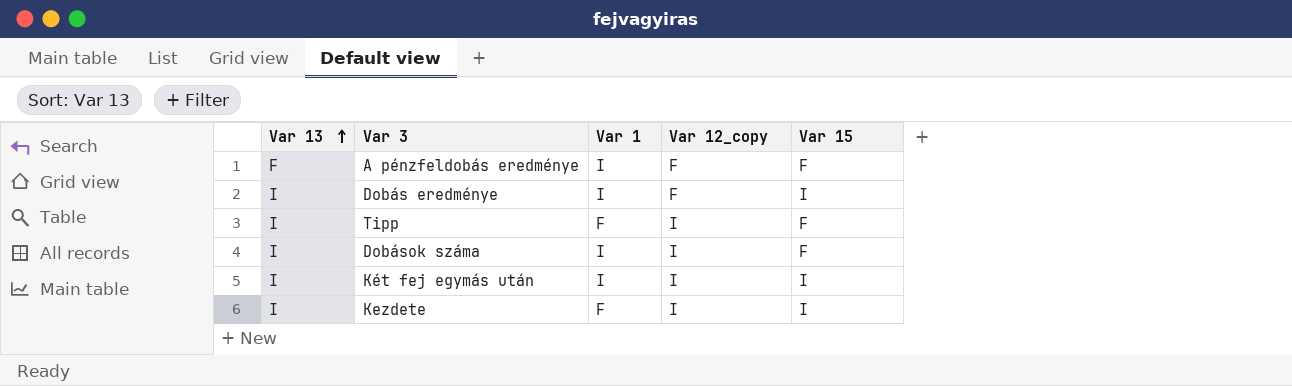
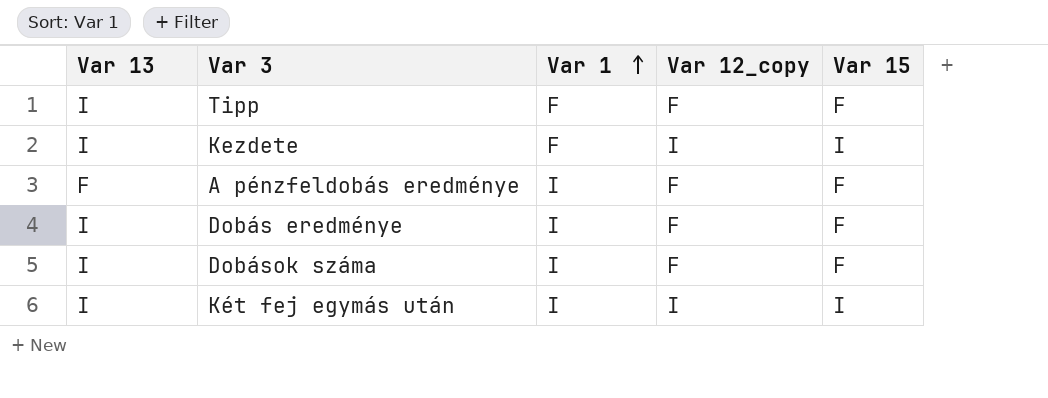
row order: Var 13 ascending -> Var 1 ascending
Tipp | Var 12_copy: I -> F
Dobás eredménye | Var 15: I -> F
Dobások száma | Var 12_copy: I -> F

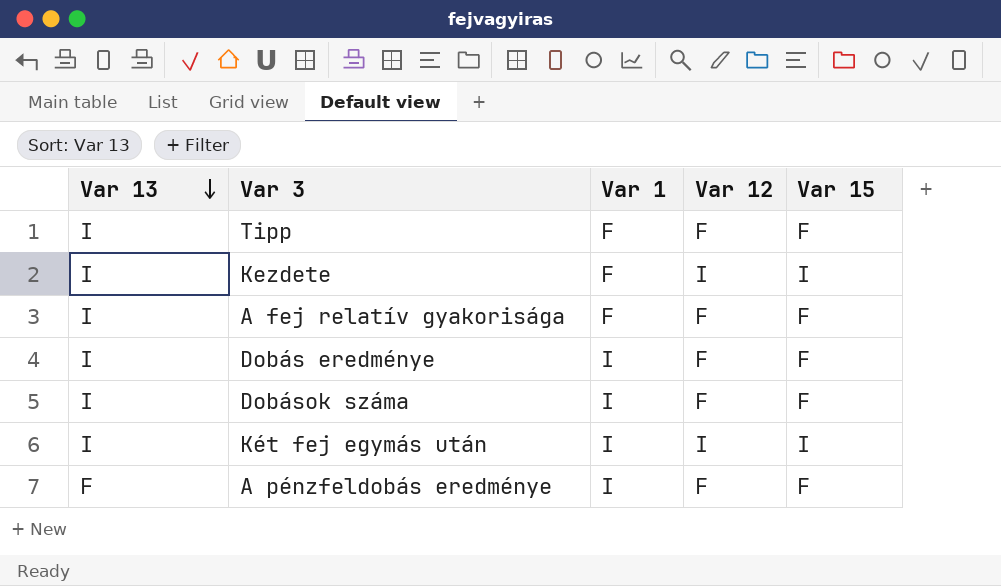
row order: Var 1 ascending -> Var 13 descending
column name: Var 12_copy -> Var 12
row A fej relatív gyakorisága: none -> I | F | F | F

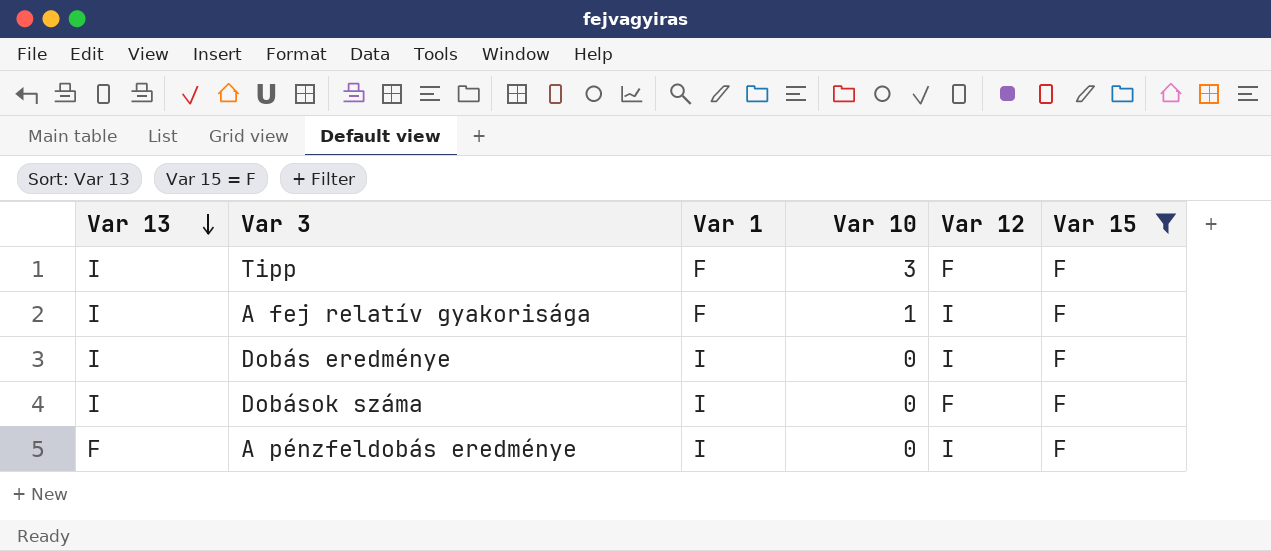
filter: none -> Var 15 = F
column Var 10 | position: none -> 4
A fej relatív gyakorisága | Var 12: F -> I
Dobás eredménye | Var 12: F -> I
A pénzfeldobás eredménye | Var 12: F -> I

